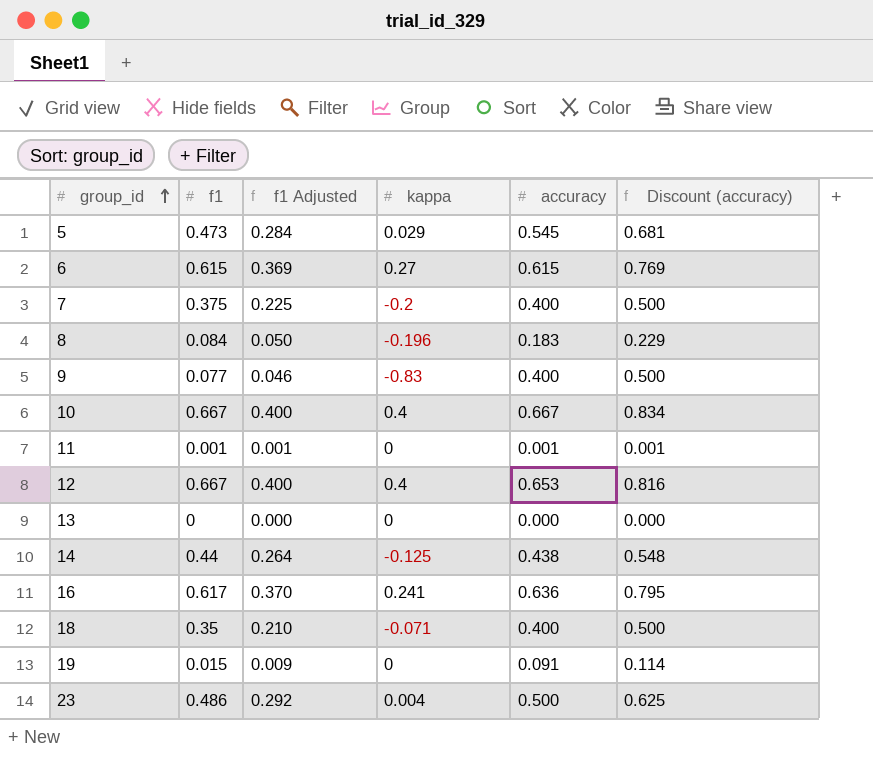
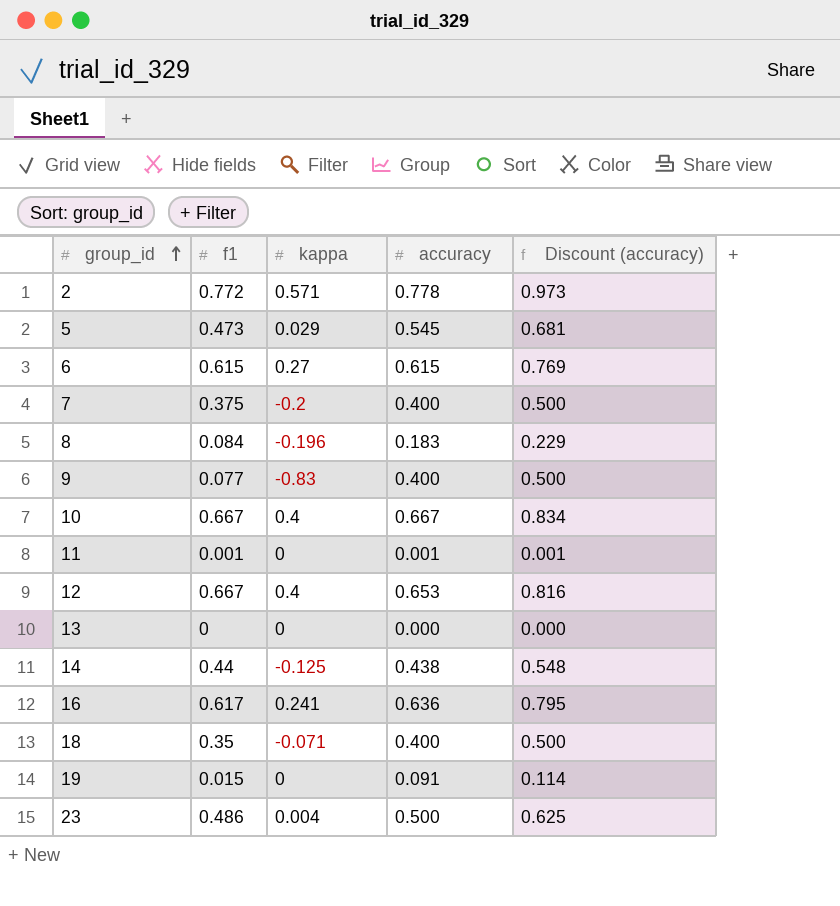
column f1 Adjusted | formula: [f1] * 0.6 -> none
row 2: none -> 0.772 | 0.571 | 0.778 | 0.973

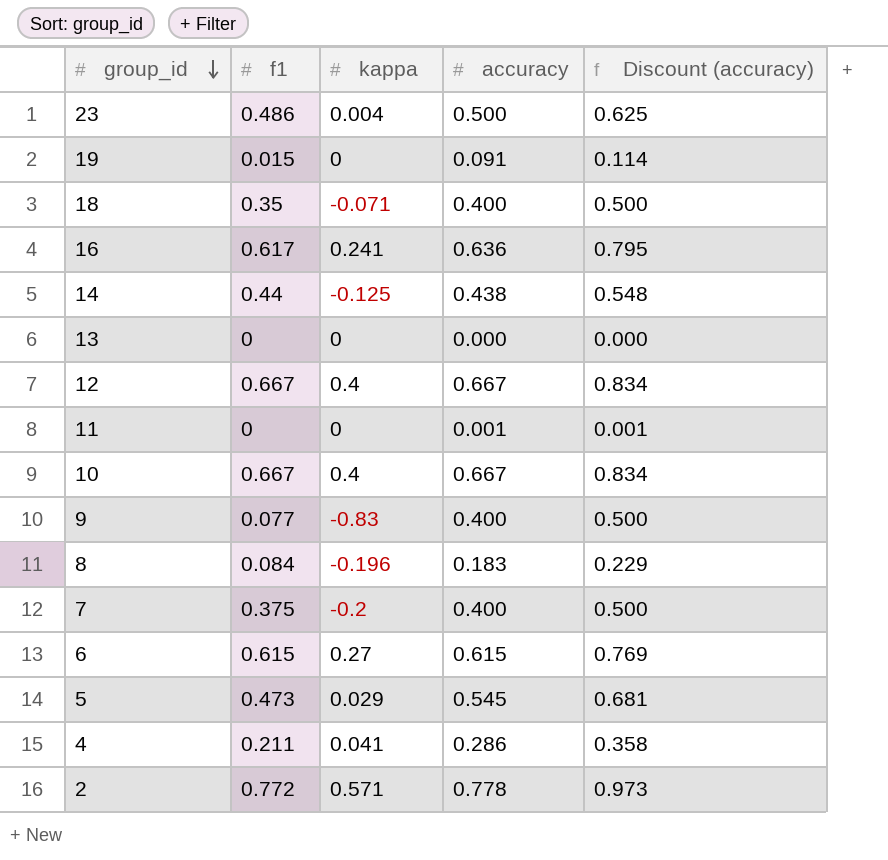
row order: group_id ascending -> group_id descending
12 | accuracy: 0.653 -> 0.667
12 | Discount (accuracy): 0.816 -> 0.834
11 | f1: 0.001 -> 0
row 4: none -> 0.211 | 0.041 | 0.286 | 0.358

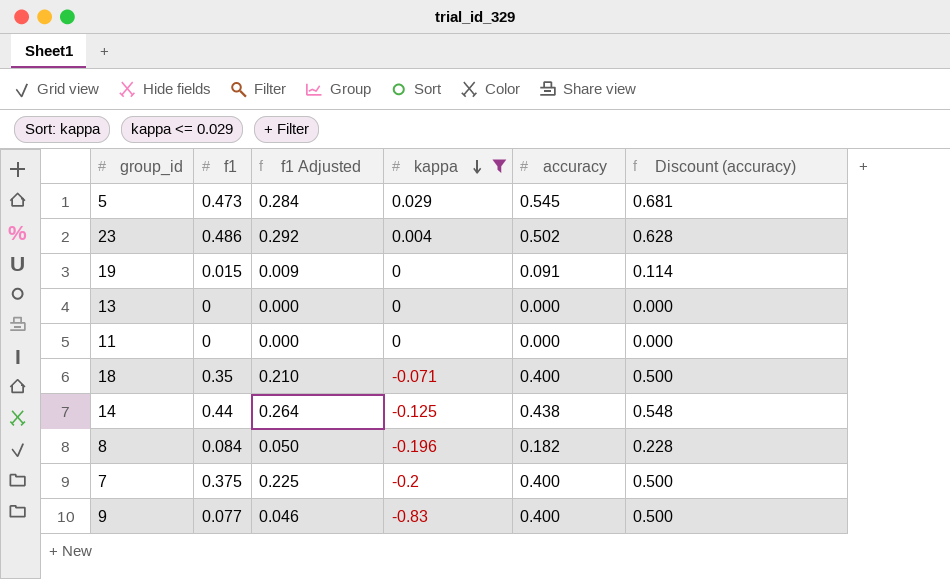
filter: none -> kappa <= 0.029
row order: group_id descending -> kappa descending
column f1 Adjusted | formula: none -> [f1] * 0.6
23 | accuracy: 0.500 -> 0.502
23 | Discount (accuracy): 0.625 -> 0.628
11 | accuracy: 0.001 -> 0.000
11 | Discount (accuracy): 0.001 -> 0.000
8 | accuracy: 0.183 -> 0.182
8 | Discount (accuracy): 0.229 -> 0.228

